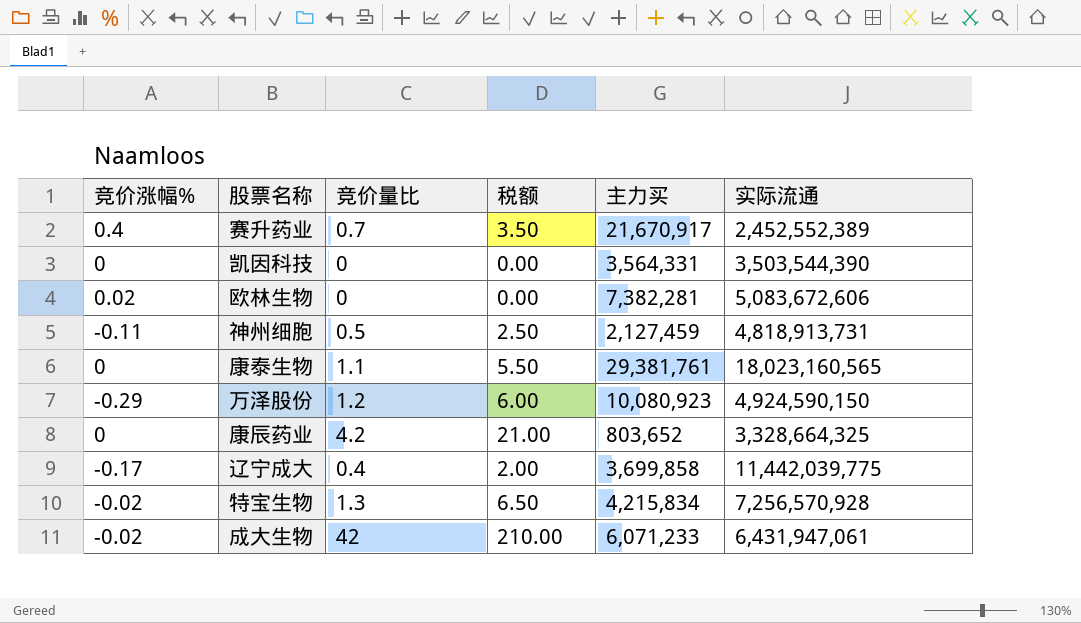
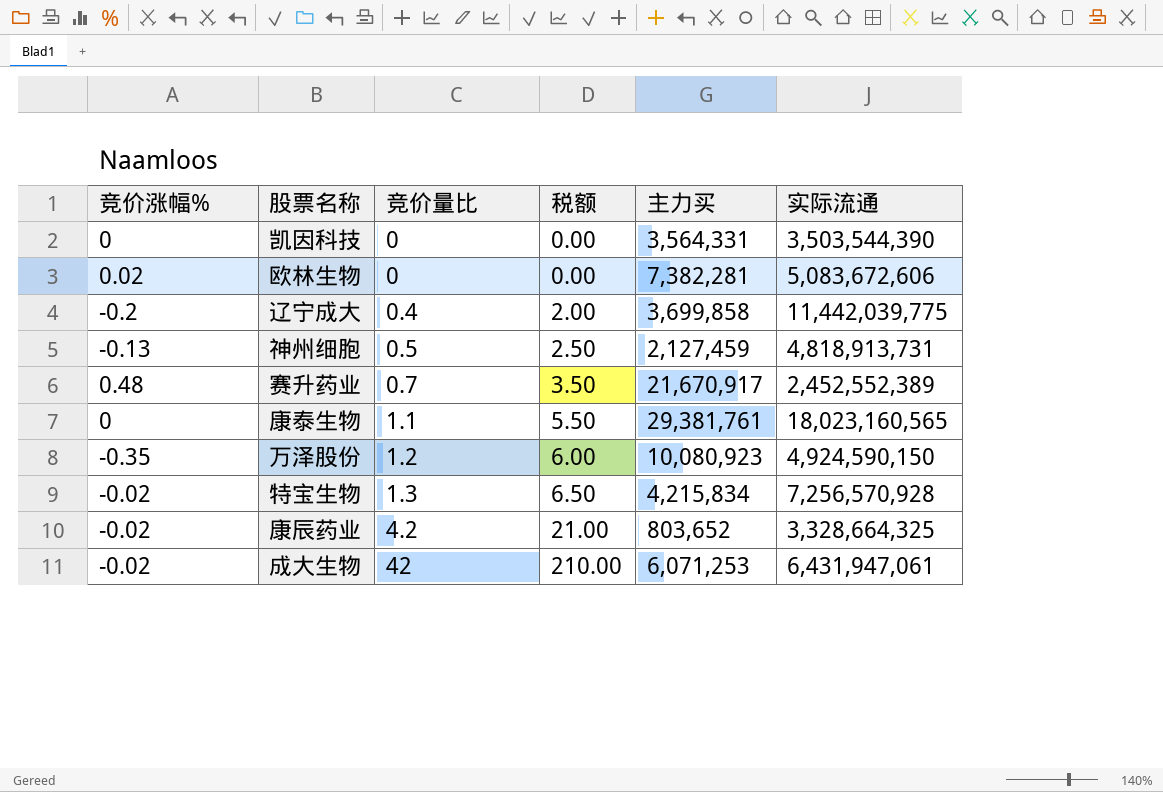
row order: none -> 竞价量比 ascending
辽宁成大 | 竞价涨幅%: -0.17 -> -0.2
神州细胞 | 竞价涨幅%: -0.11 -> -0.13
赛升药业 | 竞价涨幅%: 0.4 -> 0.48
万泽股份 | 竞价涨幅%: -0.29 -> -0.35
康辰药业 | 竞价涨幅%: 0 -> -0.02
成大生物 | 主力买: 6,071,233 -> 6,071,253

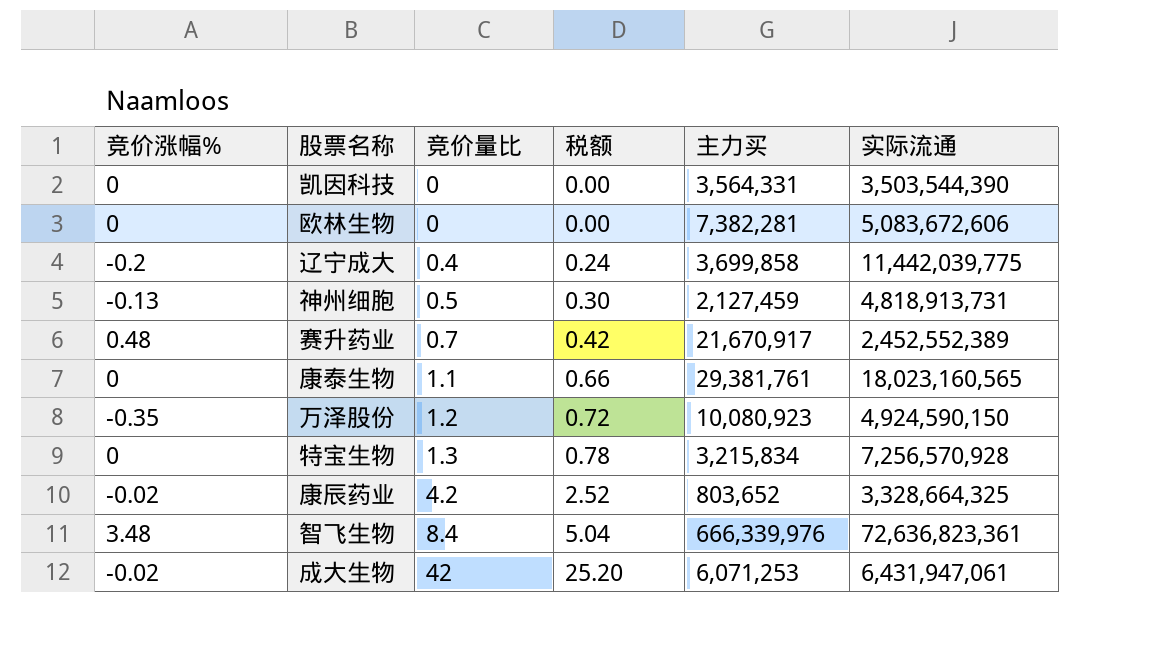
column 税额 | formula: [竞价量比] * 5 -> [竞价量比] * 0.6
欧林生物 | 竞价涨幅%: 0.02 -> 0
特宝生物 | 竞价涨幅%: -0.02 -> 0
特宝生物 | 主力买: 4,215,834 -> 3,215,834
row 智飞生物: none -> 3.48 | 8.4 | 5.04 | 666,339,976 | 72,636,823,361

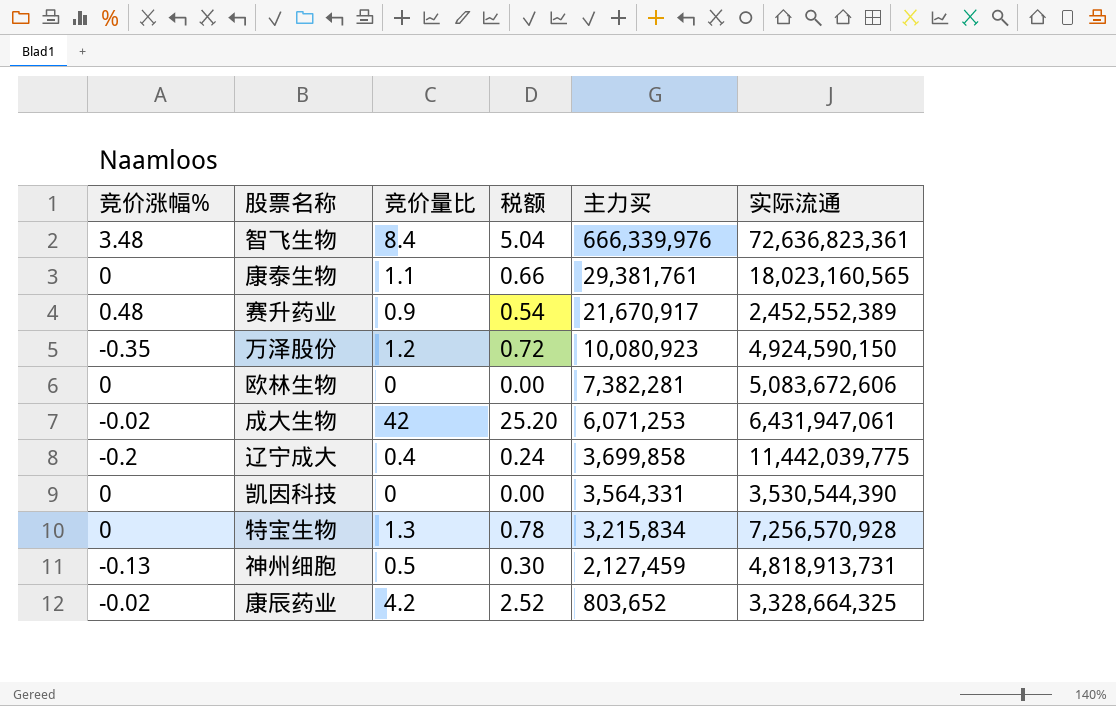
row order: 竞价量比 ascending -> 主力买 descending
赛升药业 | 竞价量比: 0.7 -> 0.9
赛升药业 | 税额: 0.42 -> 0.54
凯因科技 | 实际流通: 3,503,544,390 -> 3,530,544,390

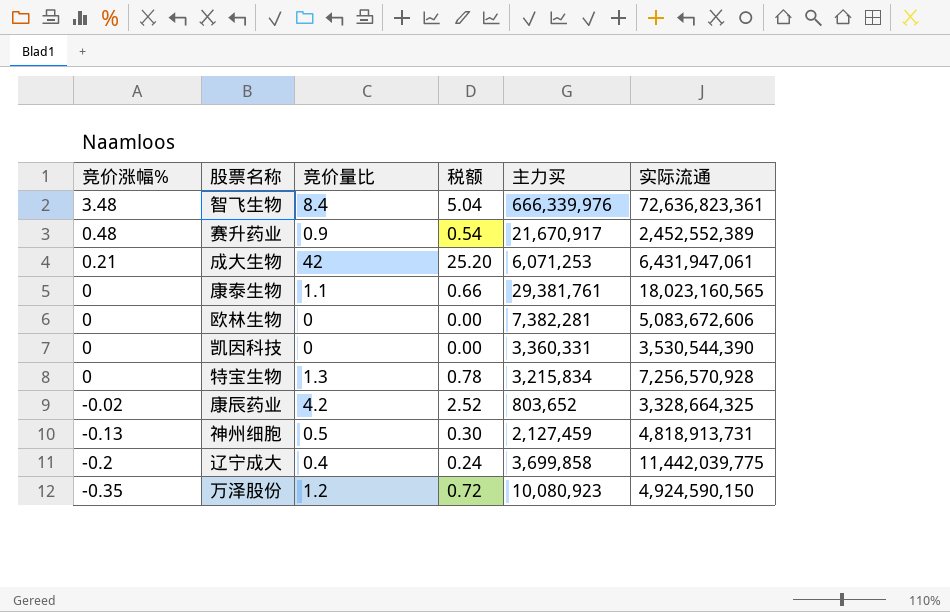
row order: 主力买 descending -> 竞价涨幅% descending
成大生物 | 竞价涨幅%: -0.02 -> 0.21
凯因科技 | 主力买: 3,564,331 -> 3,360,331

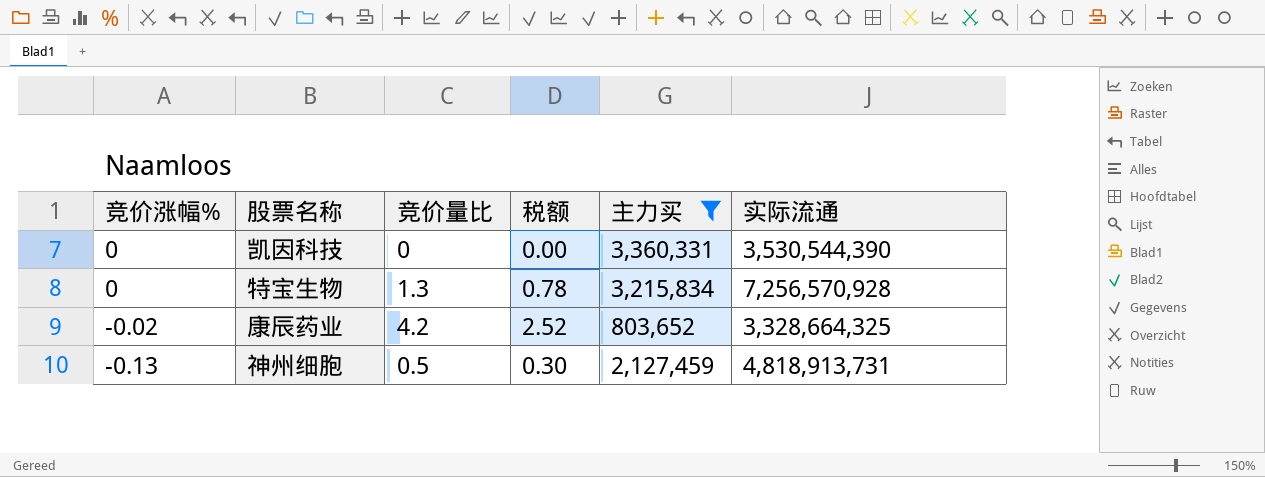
filter: none -> 主力买 <= 3,360,331

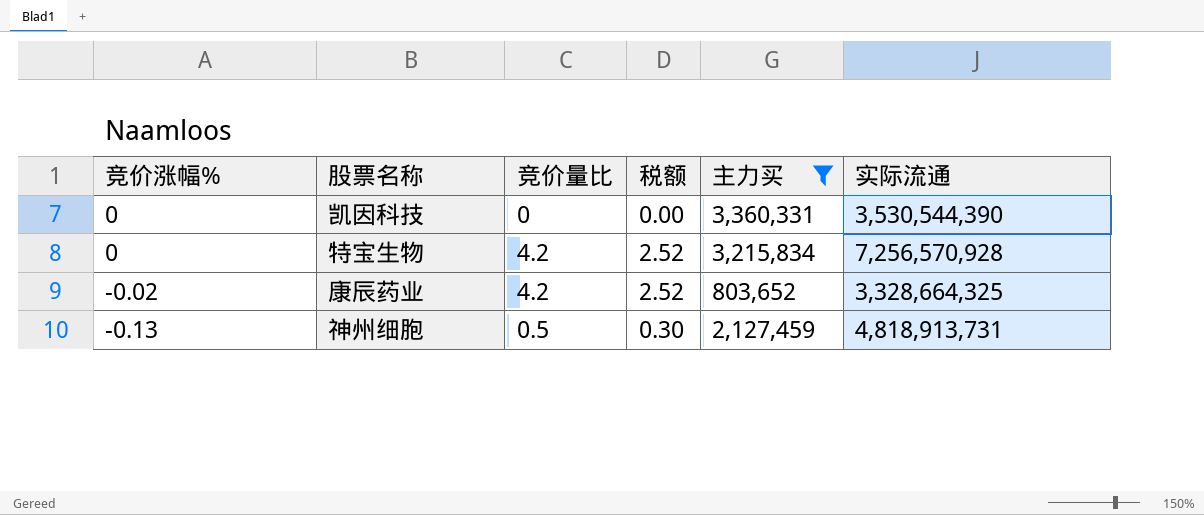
特宝生物 | 竞价量比: 1.3 -> 4.2
特宝生物 | 税额: 0.78 -> 2.52

